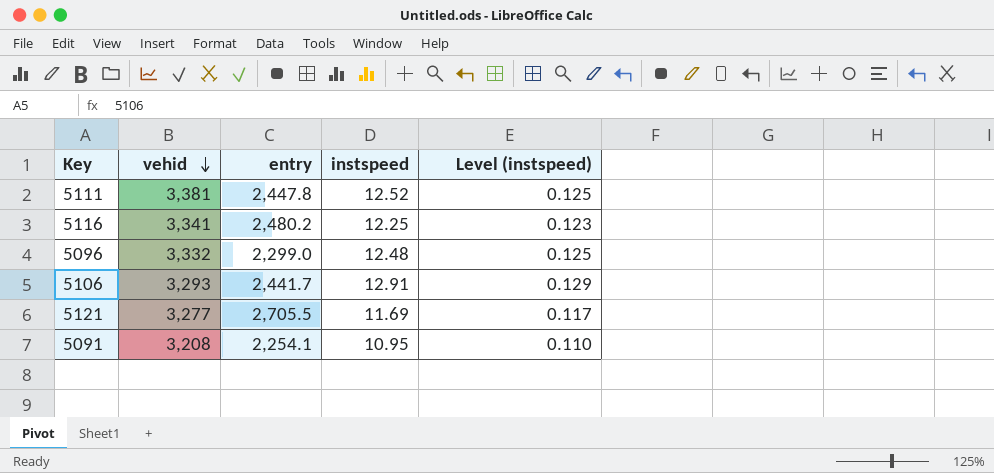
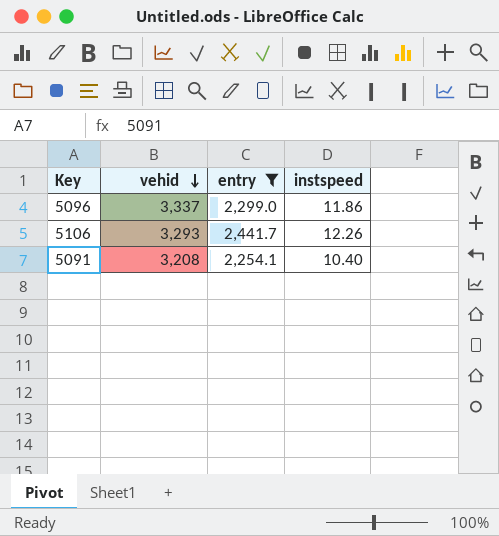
filter: none -> entry <= 2,441.7
column Level (instspeed) | formula: [instspeed] * 0.01 -> none
5096 | vehid: 3,332 -> 3,337
5096 | instspeed: 12.48 -> 11.86
5106 | instspeed: 12.91 -> 12.26
5091 | instspeed: 10.95 -> 10.40

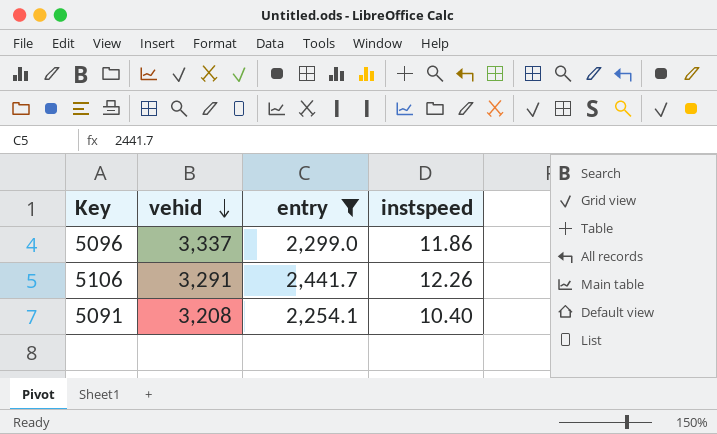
5106 | vehid: 3,293 -> 3,291

